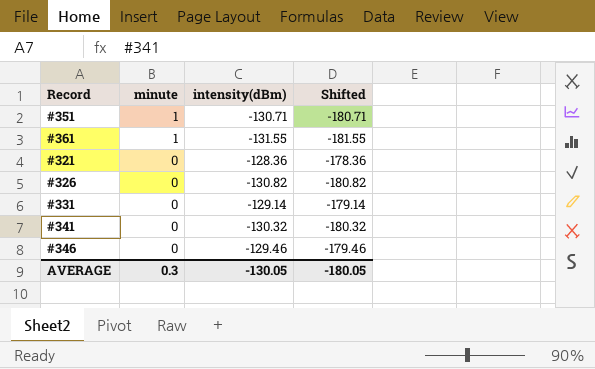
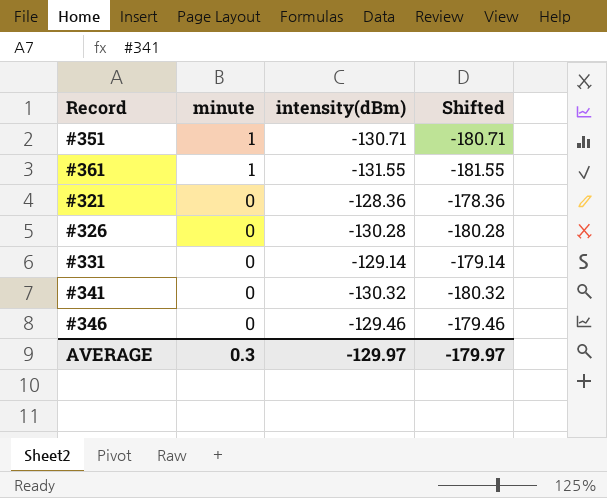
#326 | intensity(dBm): -130.82 -> -130.28
#326 | Shifted: -180.82 -> -180.28
AVERAGE | intensity(dBm): -130.05 -> -129.97
AVERAGE | Shifted: -180.05 -> -179.97

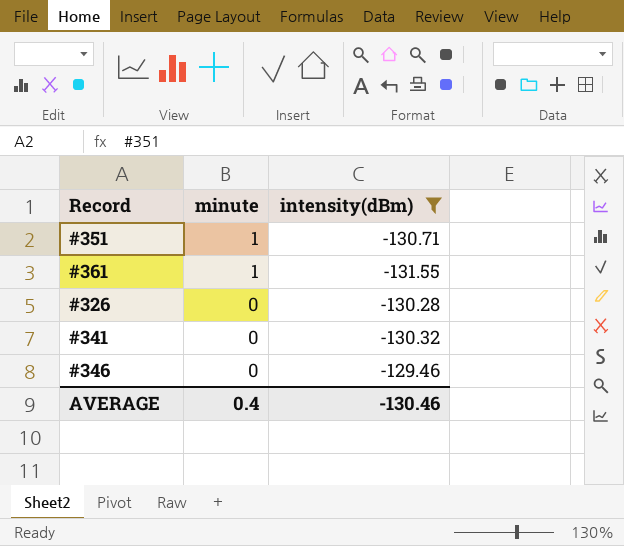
filter: none -> intensity(dBm) <= -129.46
column Shifted | formula: [intensity(dBm)] - 50 -> none
AVERAGE | minute: 0.3 -> 0.4
AVERAGE | intensity(dBm): -129.97 -> -130.46

